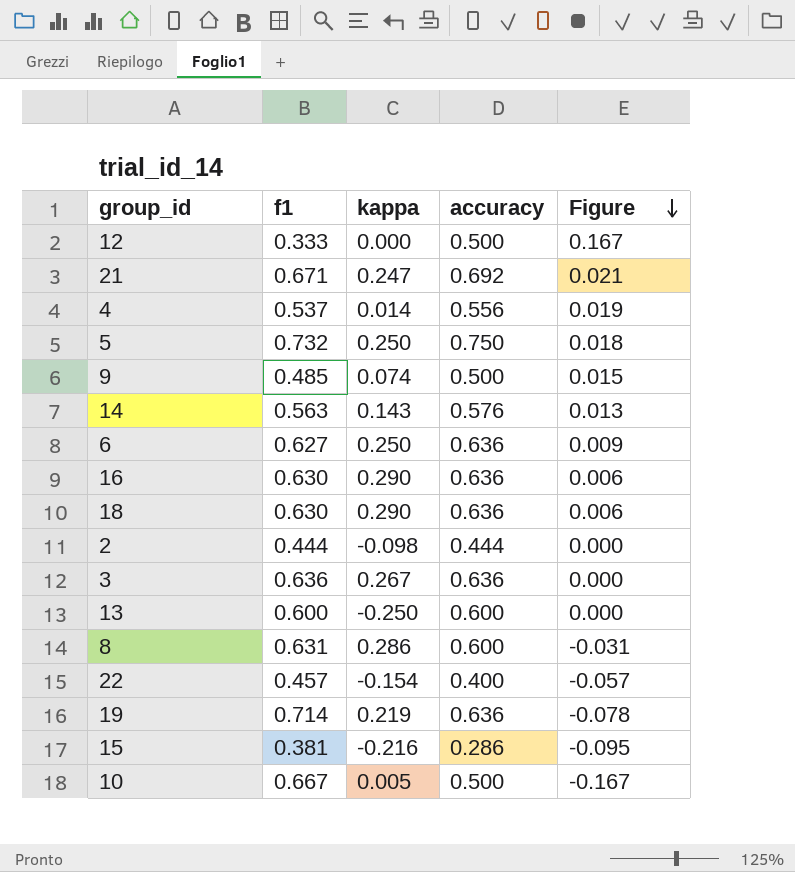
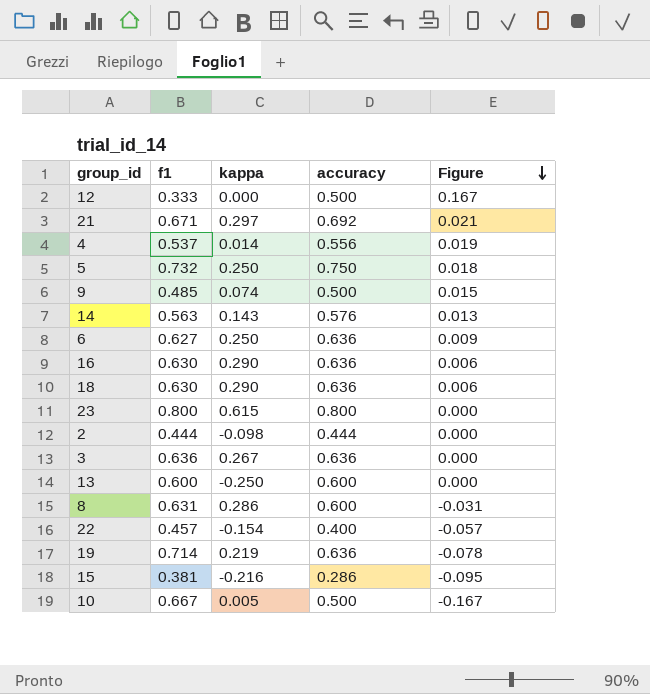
21 | kappa: 0.247 -> 0.297
row 23: none -> 0.800 | 0.615 | 0.800 | 0.000

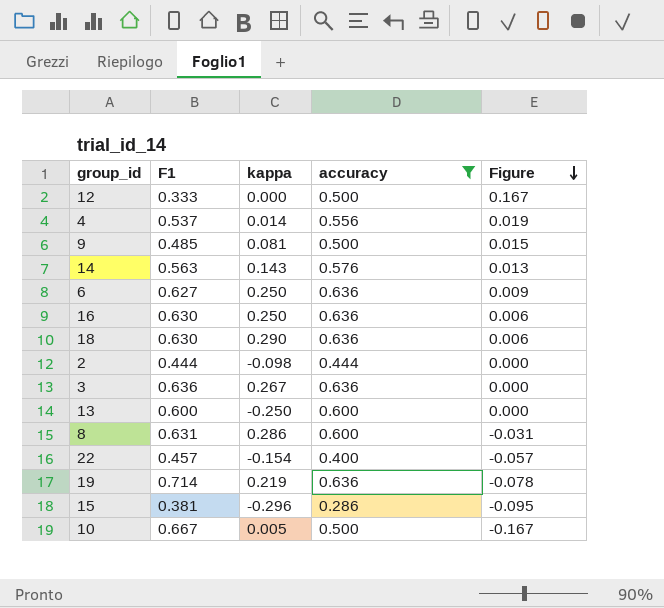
filter: none -> accuracy <= 0.636
column name: f1 -> F1
9 | kappa: 0.074 -> 0.081
16 | kappa: 0.290 -> 0.250
15 | kappa: -0.216 -> -0.296

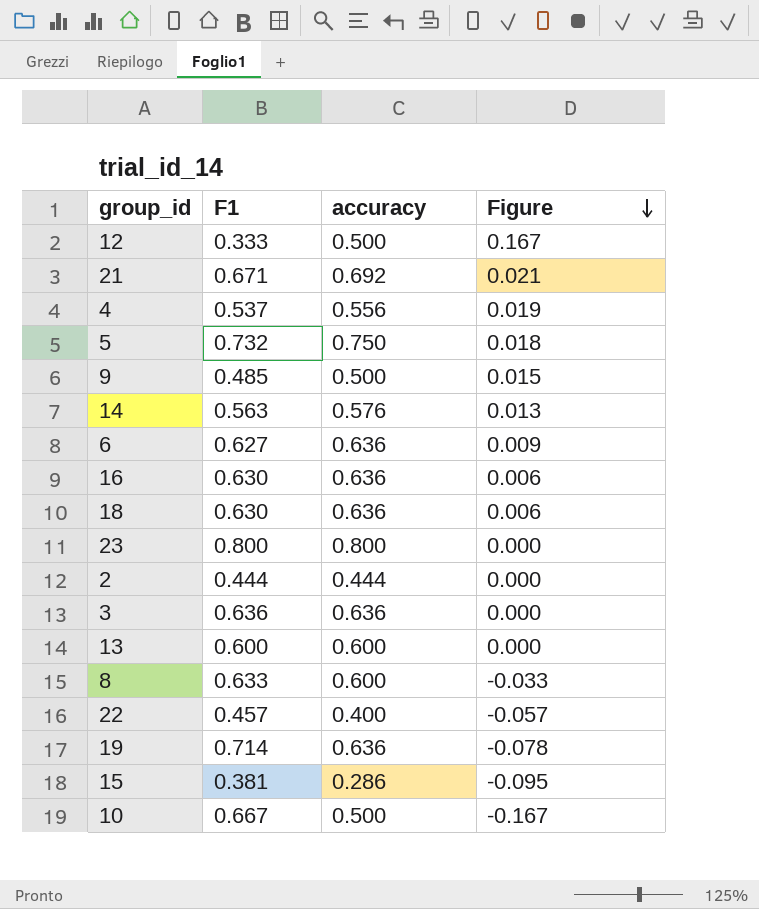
filter: accuracy <= 0.636 -> none
column kappa | position: 3 -> none
8 | F1: 0.631 -> 0.633
8 | Figure: -0.031 -> -0.033

